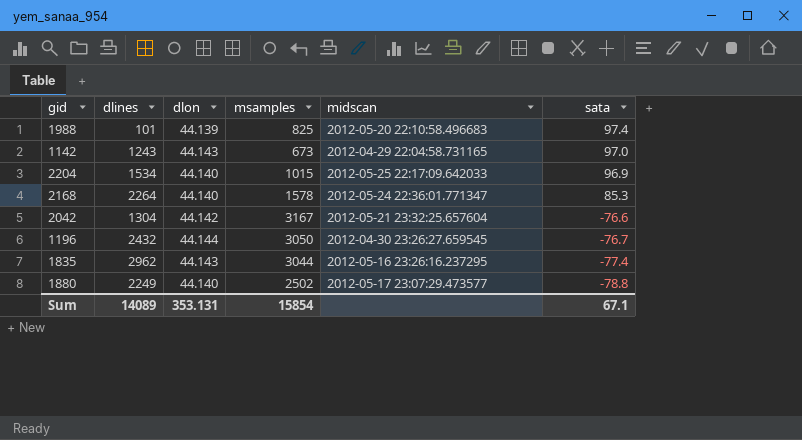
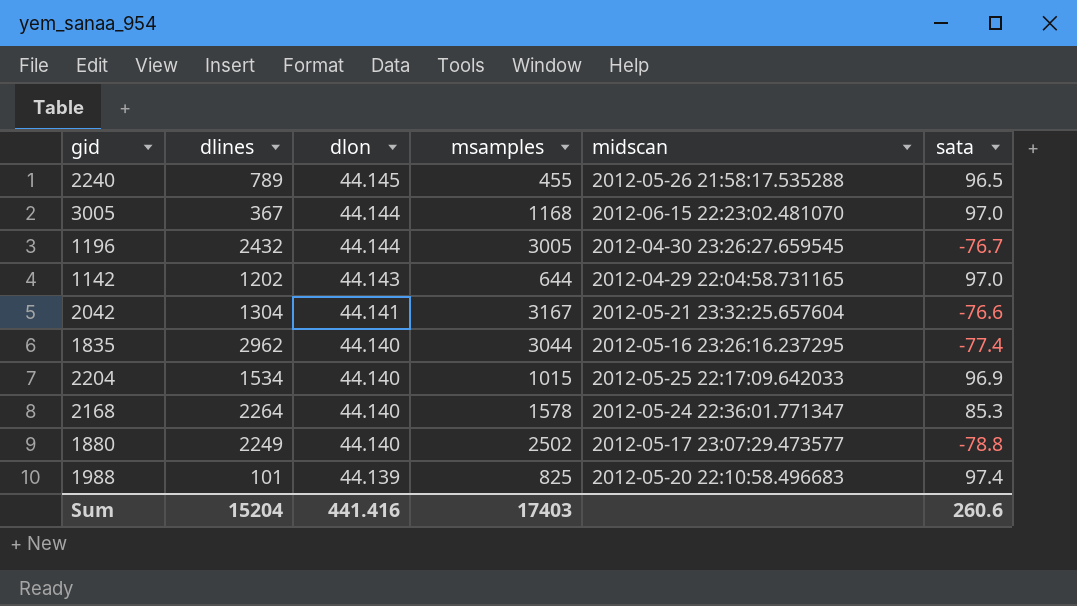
row order: sata descending -> dlon descending
row 2240: none -> 789 | 44.145 | 455 | 2012-05-26 21:58:17.535288 | 96.5
row 3005: none -> 367 | 44.144 | 1168 | 2012-06-15 22:23:02.481070 | 97.0
1196 | msamples: 3050 -> 3005
1142 | dlines: 1243 -> 1202
1142 | msamples: 673 -> 644
2042 | dlon: 44.142 -> 44.141
1835 | dlon: 44.143 -> 44.140
Sum | dlines: 14089 -> 15204
Sum | dlon: 353.131 -> 441.416
Sum | msamples: 15854 -> 17403
Sum | sata: 67.1 -> 260.6

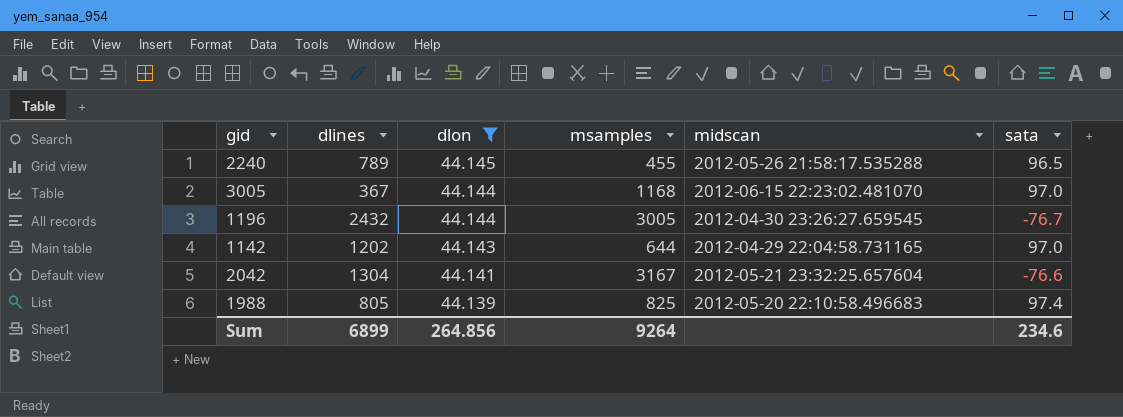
filter: none -> dlon != 44.140
1988 | dlines: 101 -> 805
Sum | dlines: 15204 -> 6899
Sum | dlon: 441.416 -> 264.856
Sum | msamples: 17403 -> 9264
Sum | sata: 260.6 -> 234.6

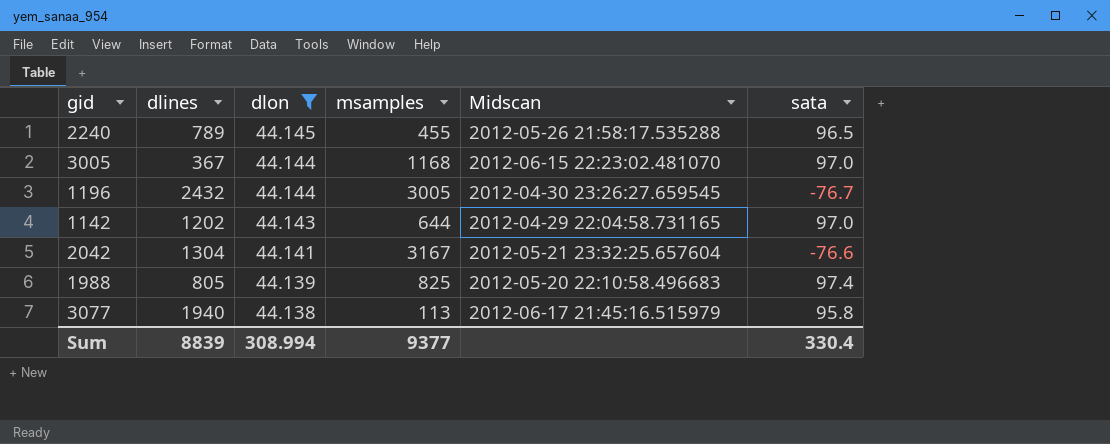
column name: midscan -> Midscan
row 3077: none -> 1940 | 44.138 | 113 | 2012-06-17 21:45:16.515979 | 95.8
Sum | dlines: 6899 -> 8839
Sum | dlon: 264.856 -> 308.994
Sum | msamples: 9264 -> 9377
Sum | sata: 234.6 -> 330.4

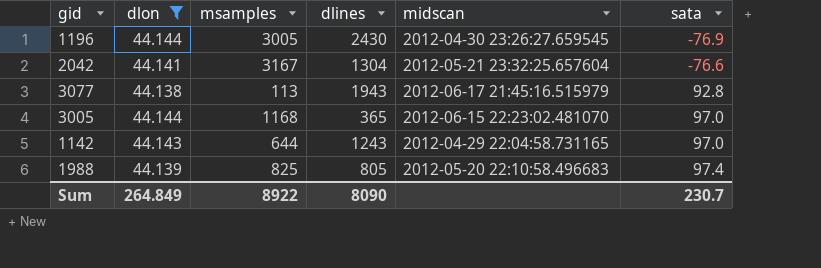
row order: dlon descending -> sata ascending
column dlines | position: 2 -> 4
column name: Midscan -> midscan
row 2240: 789 | 44.145 | 455 | 2012-05-26 21:58:17.535288 | 96.5 -> none
1196 | dlines: 2432 -> 2430
1196 | sata: -76.7 -> -76.9
3077 | dlines: 1940 -> 1943
3077 | sata: 95.8 -> 92.8
3005 | dlines: 367 -> 365
1142 | dlines: 1202 -> 1243
Sum | dlon: 308.994 -> 264.849
Sum | msamples: 9377 -> 8922
Sum | dlines: 8839 -> 8090
Sum | sata: 330.4 -> 230.7

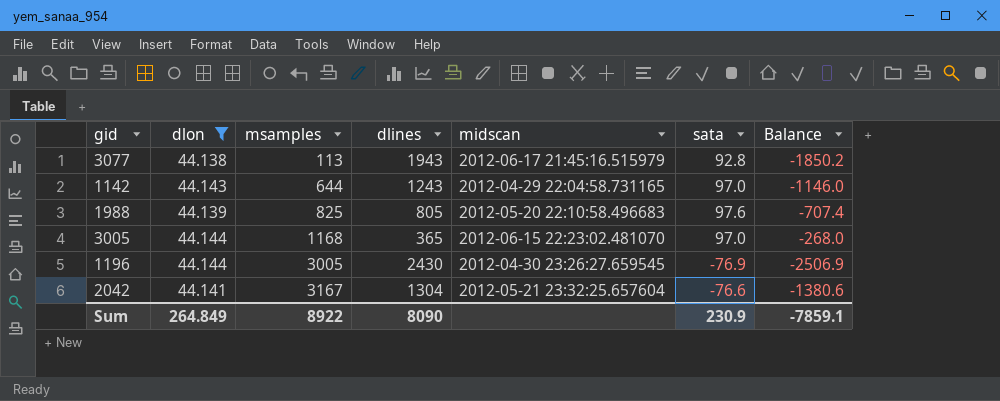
row order: sata ascending -> msamples ascending
column Balance | formula: none -> [sata] - [dlines]
1988 | sata: 97.4 -> 97.6
Sum | sata: 230.7 -> 230.9

